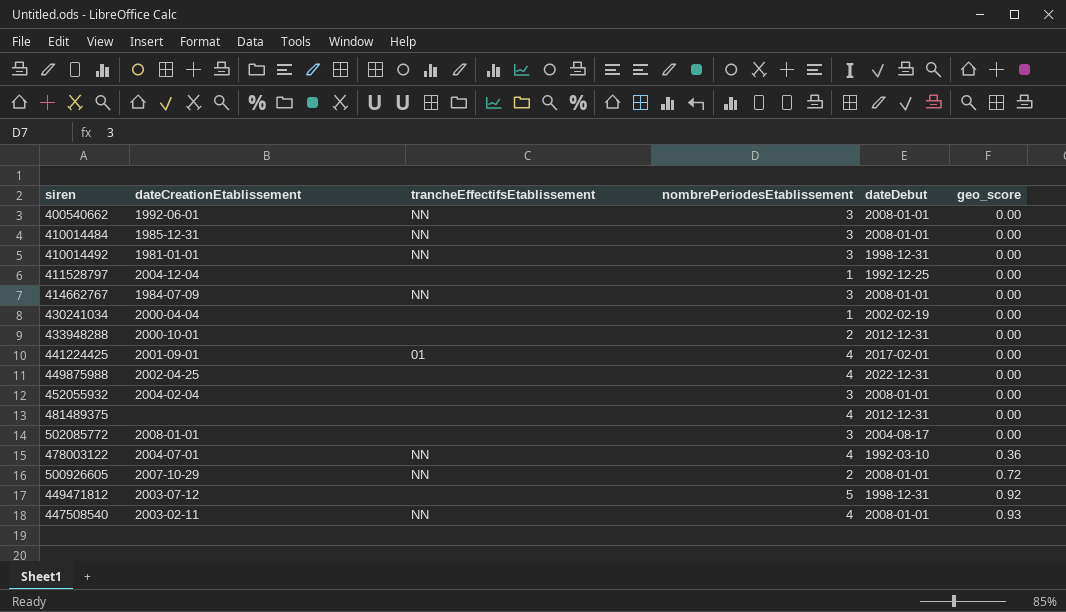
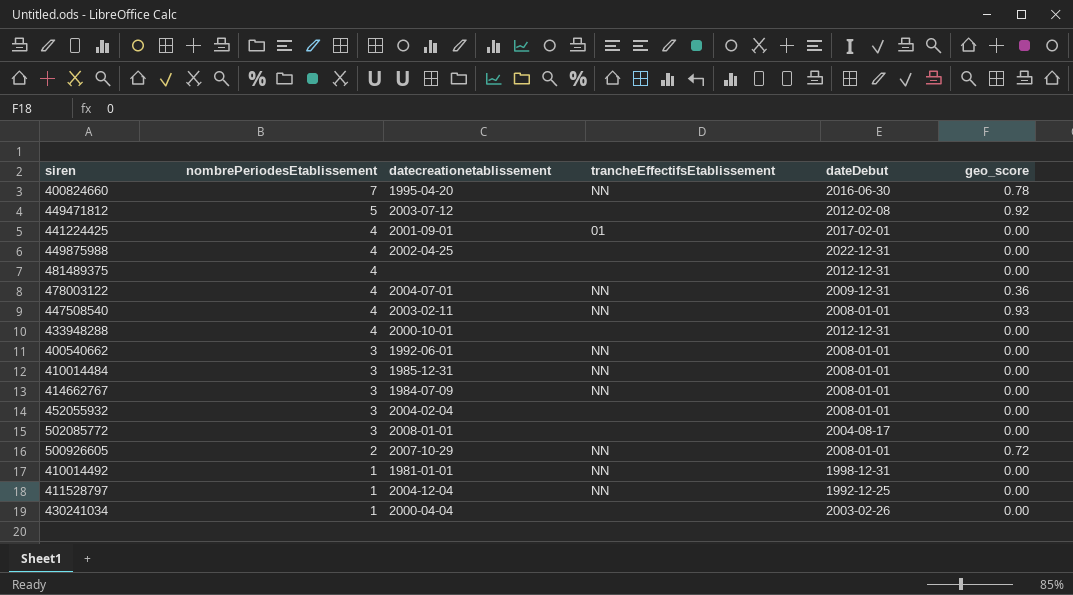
row order: geo_score ascending -> nombrePeriodesEtablissement descending
column nombrePeriodesEtablissement | position: 4 -> 2
column name: dateCreationEtablissement -> datecreationetablissement
row 400824660: none -> 7 | 1995-04-20 | NN | 2016-06-30 | 0.78
449471812 | dateDebut: 1998-12-31 -> 2012-02-08
478003122 | dateDebut: 1992-03-10 -> 2009-12-31
433948288 | nombrePeriodesEtablissement: 2 -> 4
410014492 | nombrePeriodesEtablissement: 3 -> 1
411528797 | trancheEffectifsEtablissement: none -> NN
430241034 | dateDebut: 2002-02-19 -> 2003-02-26

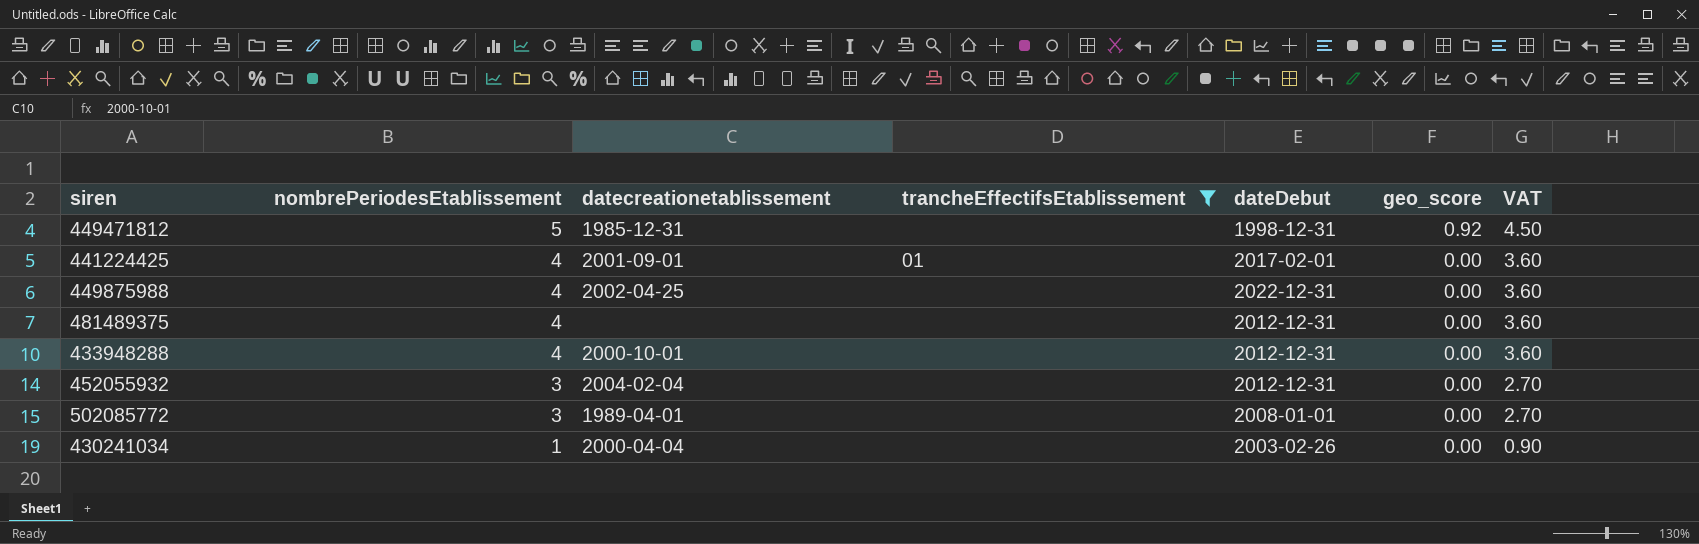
filter: none -> trancheEffectifsEtablissement != NN
column VAT | formula: none -> [nombrePeriodesEtablissement] * 0.9
449471812 | datecreationetablissement: 2003-07-12 -> 1985-12-31
449471812 | dateDebut: 2012-02-08 -> 1998-12-31
452055932 | dateDebut: 2008-01-01 -> 2012-12-31
502085772 | datecreationetablissement: 2008-01-01 -> 1989-04-01
502085772 | dateDebut: 2004-08-17 -> 2008-01-01

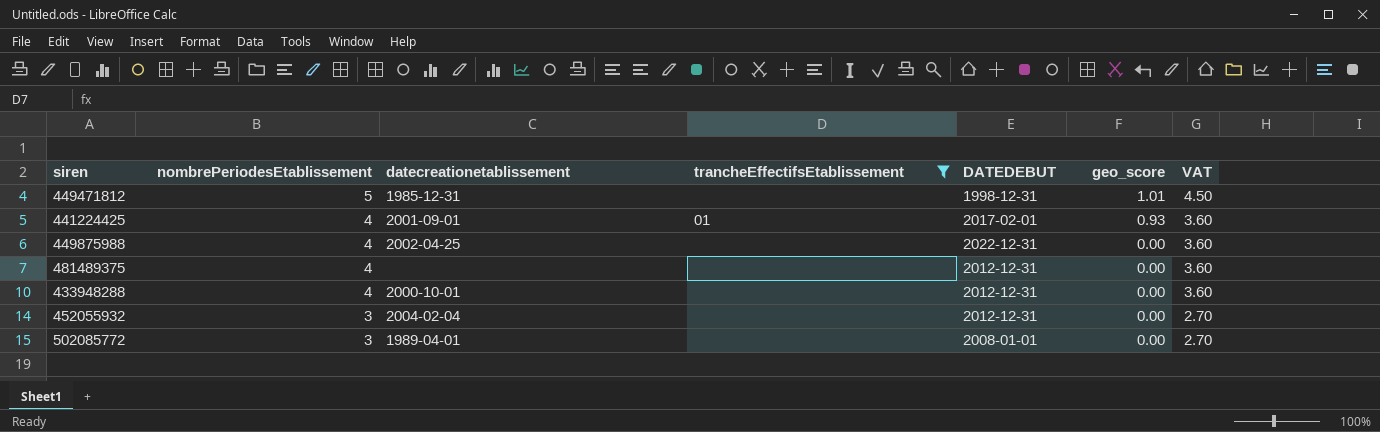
column name: dateDebut -> DATEDEBUT
row 430241034: 1 | 2000-04-04 | none | 2003-02-26 | 0.00 | 0.90 -> none
449471812 | geo_score: 0.92 -> 1.01
441224425 | geo_score: 0.00 -> 0.93

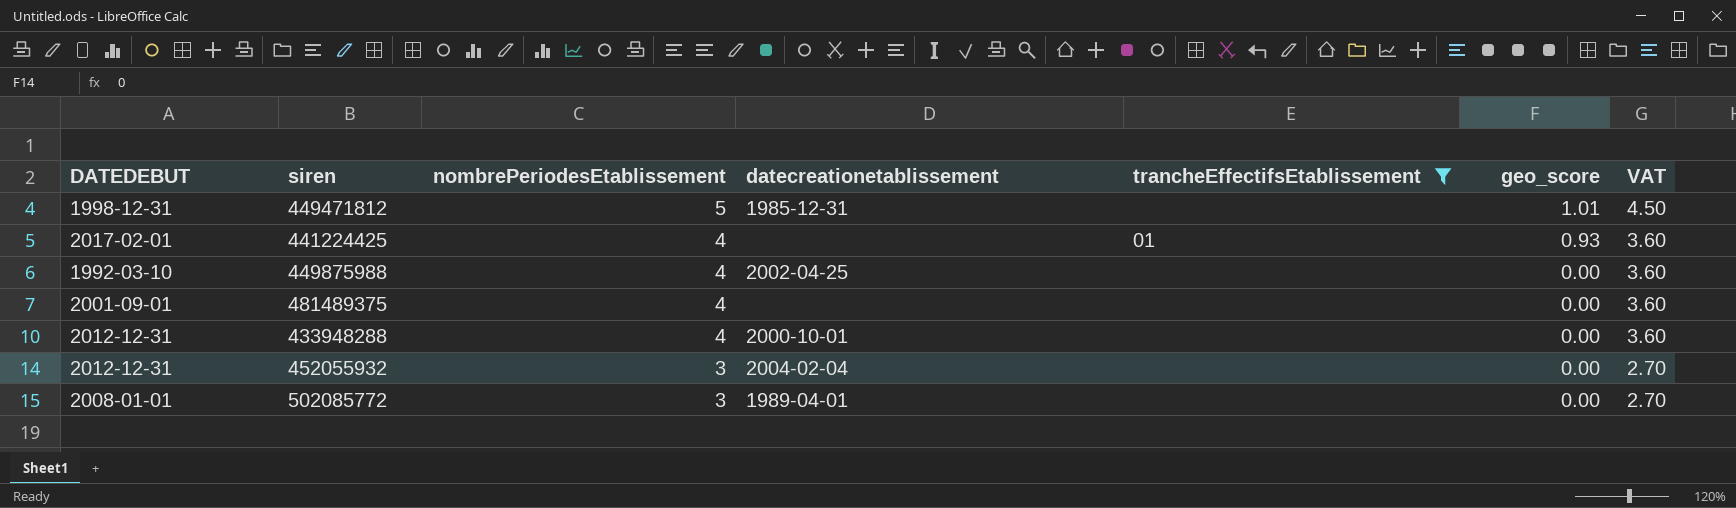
column DATEDEBUT | position: 5 -> 1
441224425 | datecreationetablissement: 2001-09-01 -> none
449875988 | DATEDEBUT: 2022-12-31 -> 1992-03-10
481489375 | DATEDEBUT: 2012-12-31 -> 2001-09-01

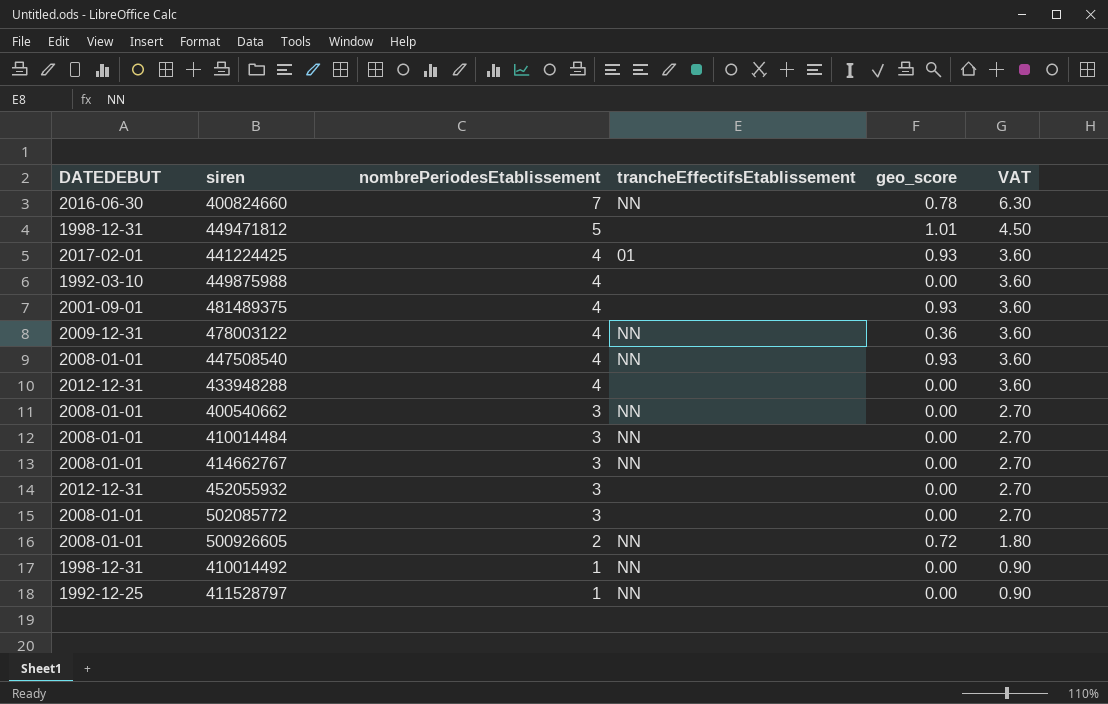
filter: trancheEffectifsEtablissement != NN -> none
column datecreationetablissement | position: 4 -> none
481489375 | geo_score: 0.00 -> 0.93

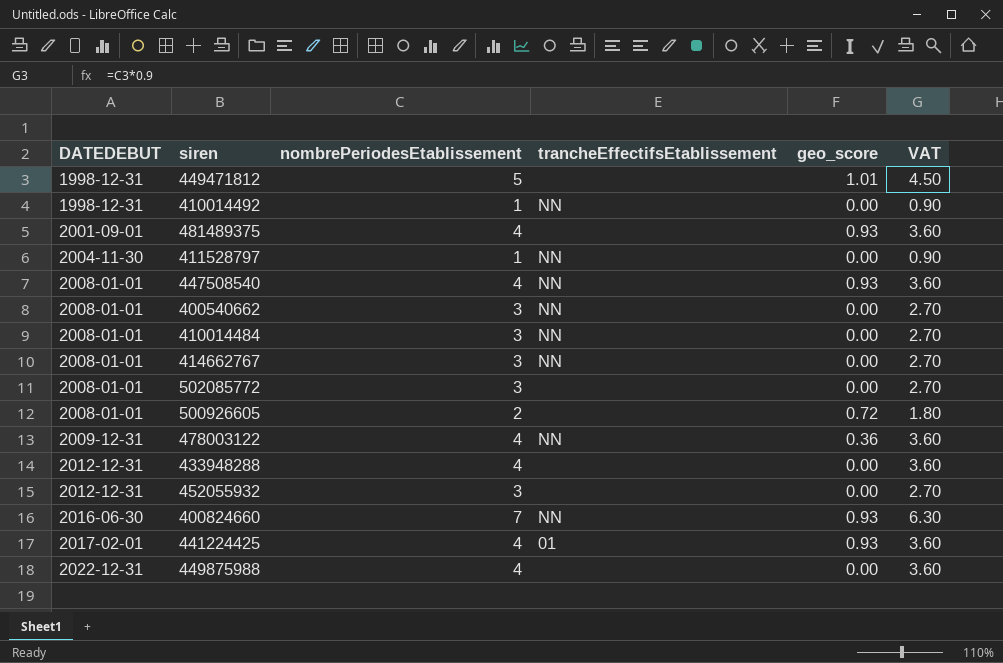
row order: nombrePeriodesEtablissement descending -> DATEDEBUT ascending
411528797 | DATEDEBUT: 1992-12-25 -> 2004-11-30
500926605 | trancheEffectifsEtablissement: NN -> none
400824660 | geo_score: 0.78 -> 0.93
449875988 | DATEDEBUT: 1992-03-10 -> 2022-12-31

